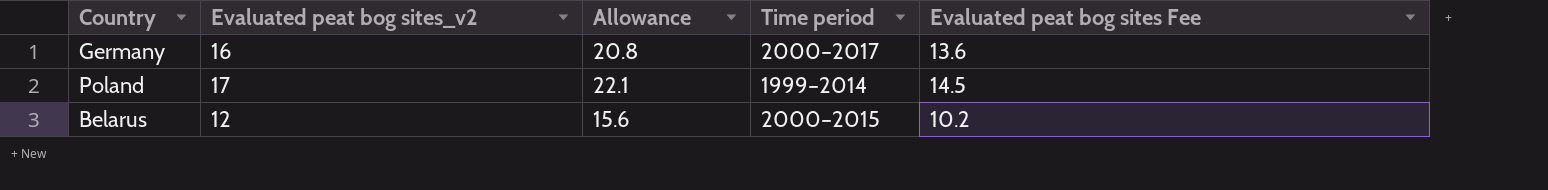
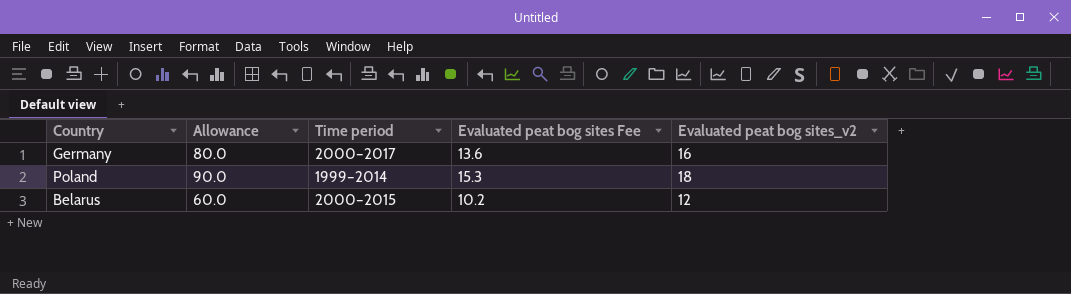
column Allowance | formula: [Evaluated peat bog sites_v2] * 1.3 -> [Evaluated peat bog sites_v2] * 5
column Evaluated peat bog sites_v2 | position: 2 -> 5
Poland | Evaluated peat bog sites Fee: 14.5 -> 15.3
Poland | Evaluated peat bog sites_v2: 17 -> 18

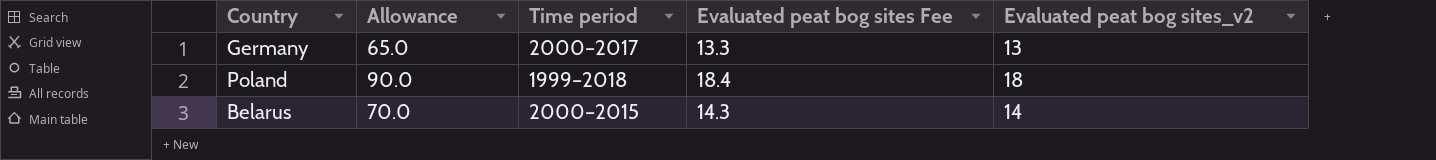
column Evaluated peat bog sites Fee | formula: [Evaluated peat bog sites_v2] * 0.85 -> [Evaluated peat bog sites_v2] * 1.02
Germany | Allowance: 80.0 -> 65.0
Germany | Evaluated peat bog sites_v2: 16 -> 13
Poland | Time period: 1999–2014 -> 1999–2018
Belarus | Allowance: 60.0 -> 70.0
Belarus | Evaluated peat bog sites_v2: 12 -> 14

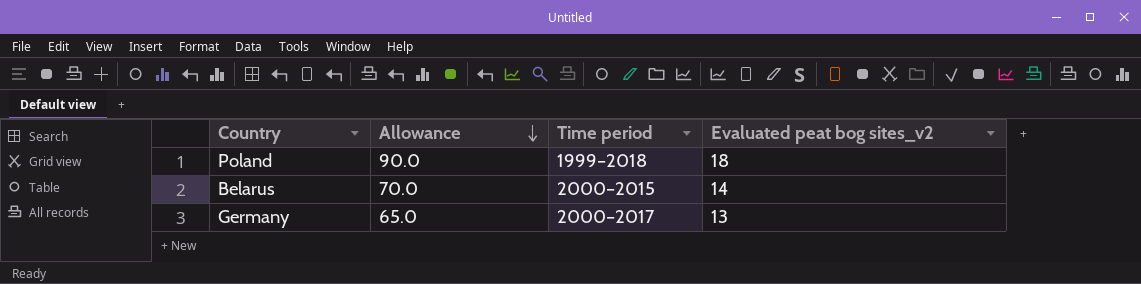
row order: none -> Allowance descending
column Evaluated peat bog sites Fee | formula: [Evaluated peat bog sites_v2] * 1.02 -> none

